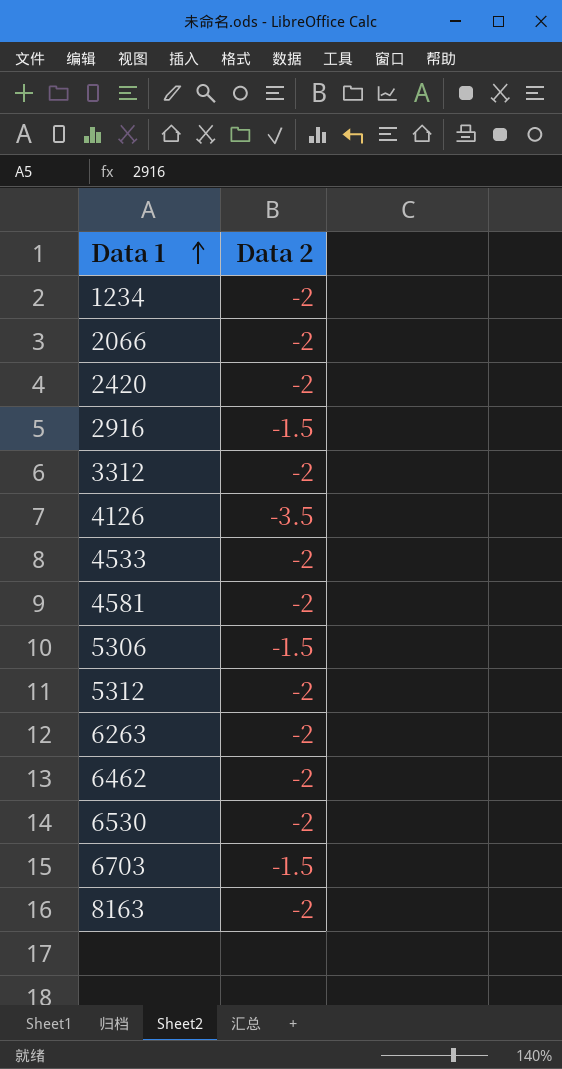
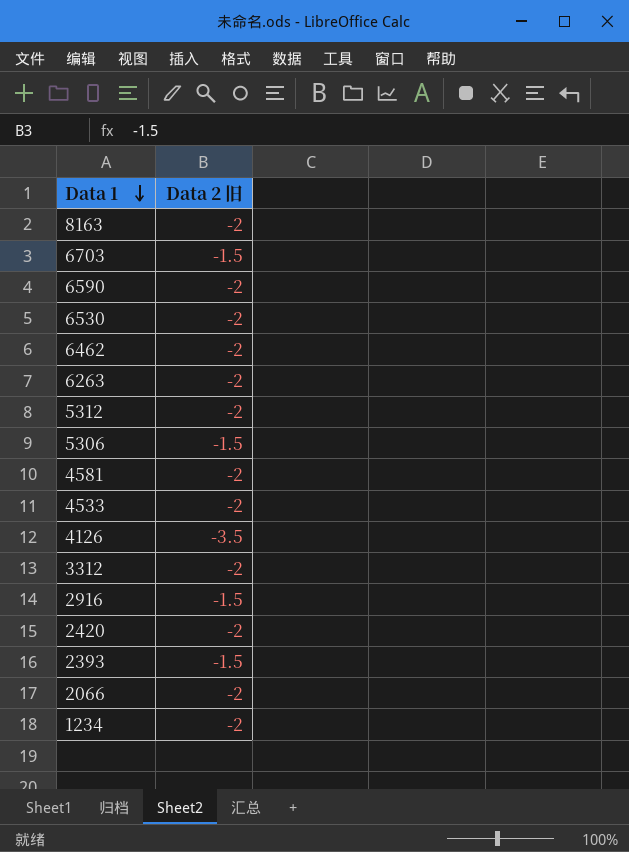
row order: Data 1 ascending -> Data 1 descending
column name: Data 2 -> Data 2 旧
row 6590: none -> -2
row 2393: none -> -1.5

